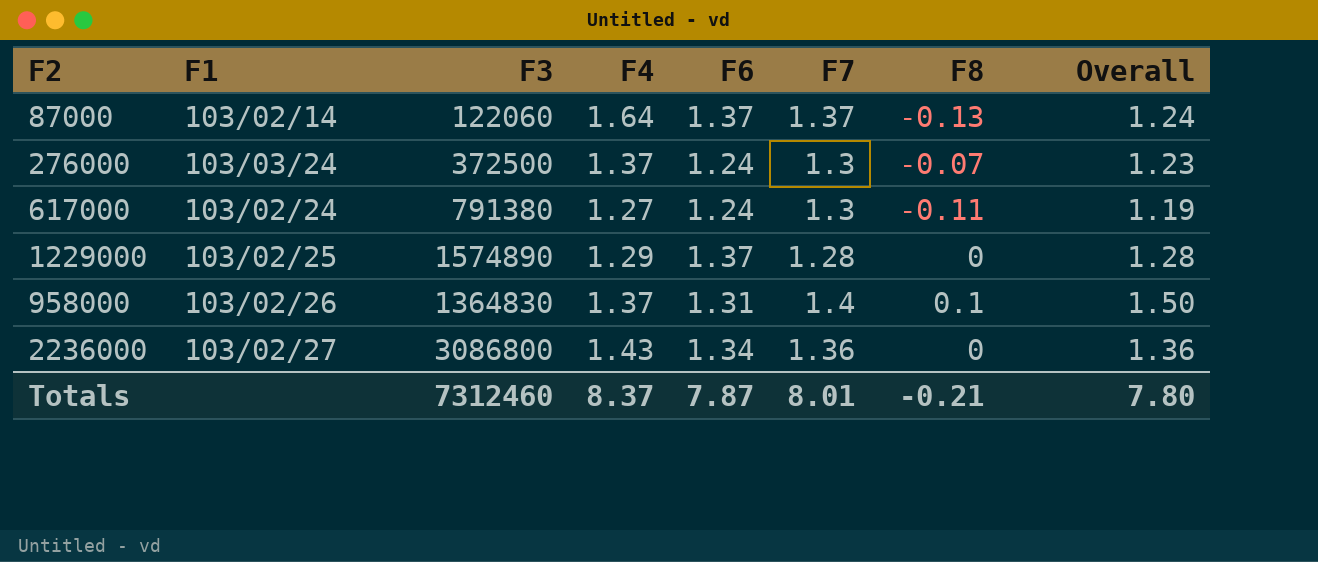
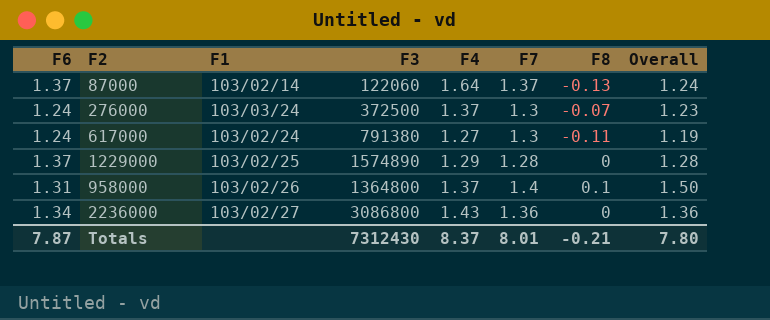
column F6 | position: 5 -> 1
958000 | F3: 1364830 -> 1364800
Totals | F3: 7312460 -> 7312430

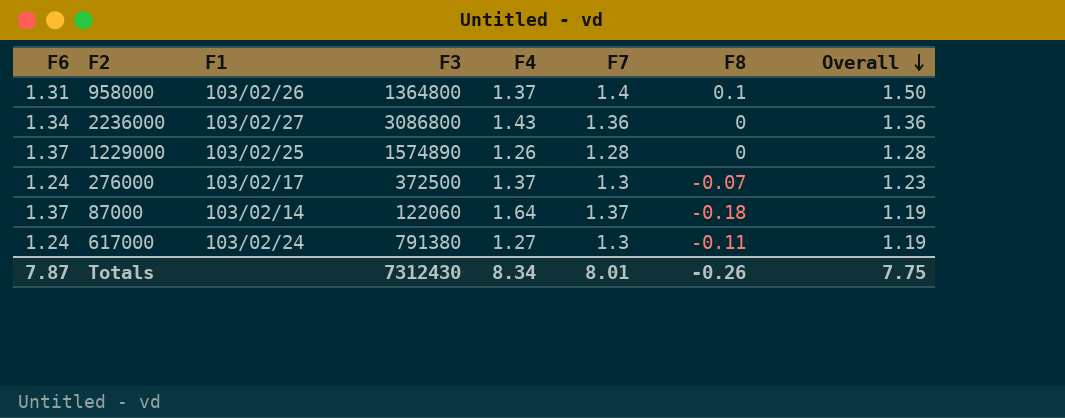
row order: none -> Overall descending
1229000 | F4: 1.29 -> 1.26
276000 | F1: 103/03/24 -> 103/02/17
87000 | F8: -0.13 -> -0.18
87000 | Overall: 1.24 -> 1.19
Totals | F4: 8.37 -> 8.34
Totals | F8: -0.21 -> -0.26
Totals | Overall: 7.80 -> 7.75

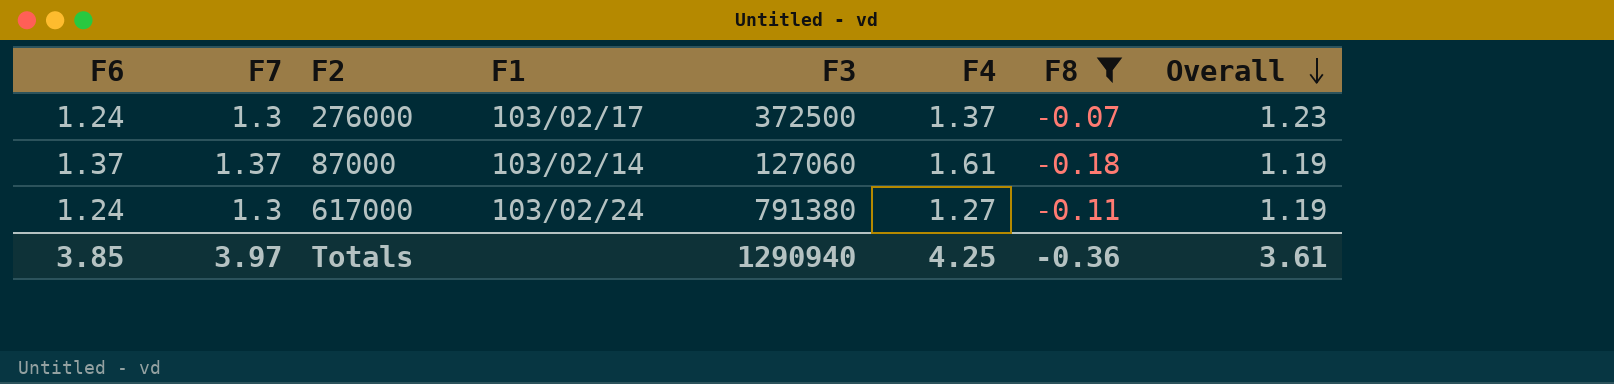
filter: none -> F8 <= -0.07
column F7 | position: 6 -> 2
87000 | F3: 122060 -> 127060
87000 | F4: 1.64 -> 1.61
Totals | F6: 7.87 -> 3.85
Totals | F7: 8.01 -> 3.97
Totals | F3: 7312430 -> 1290940
Totals | F4: 8.34 -> 4.25
Totals | F8: -0.26 -> -0.36
Totals | Overall: 7.75 -> 3.61

